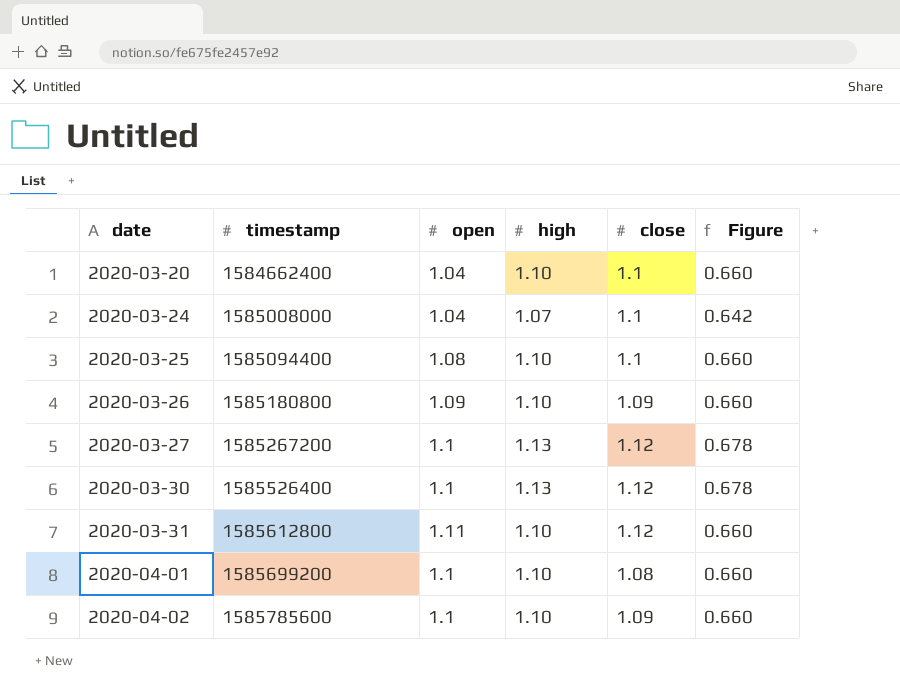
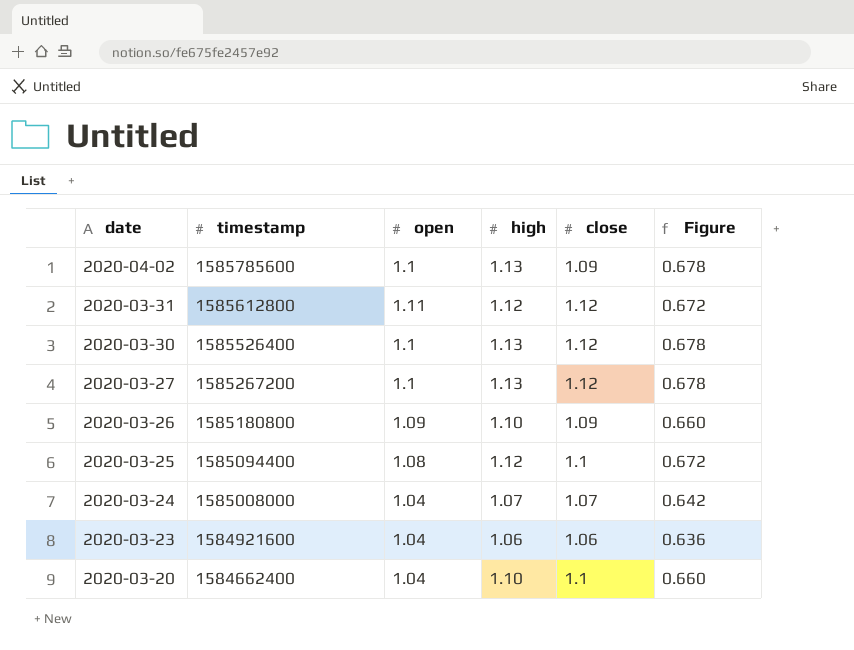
row order: date ascending -> date descending
row 2020-04-01: 1585699200 | 1.1 | 1.10 | 1.08 | 0.660 -> none
2020-04-02 | high: 1.10 -> 1.13
2020-04-02 | Figure: 0.660 -> 0.678
2020-03-31 | high: 1.10 -> 1.12
2020-03-31 | Figure: 0.660 -> 0.672
2020-03-25 | high: 1.10 -> 1.12
2020-03-25 | Figure: 0.660 -> 0.672
2020-03-24 | close: 1.1 -> 1.07
row 2020-03-23: none -> 1584921600 | 1.04 | 1.06 | 1.06 | 0.636

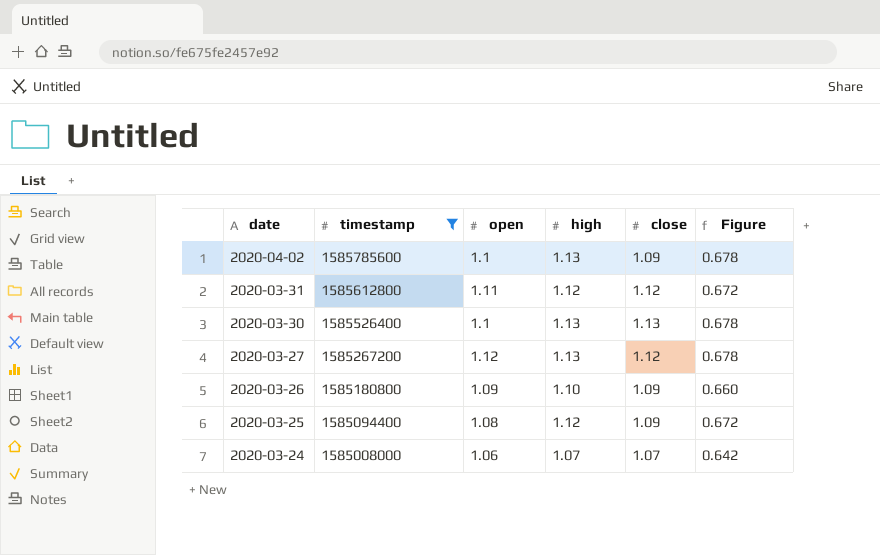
filter: none -> timestamp >= 1585008000
2020-03-30 | close: 1.12 -> 1.13
2020-03-27 | open: 1.1 -> 1.12
2020-03-25 | close: 1.1 -> 1.09
2020-03-24 | open: 1.04 -> 1.06

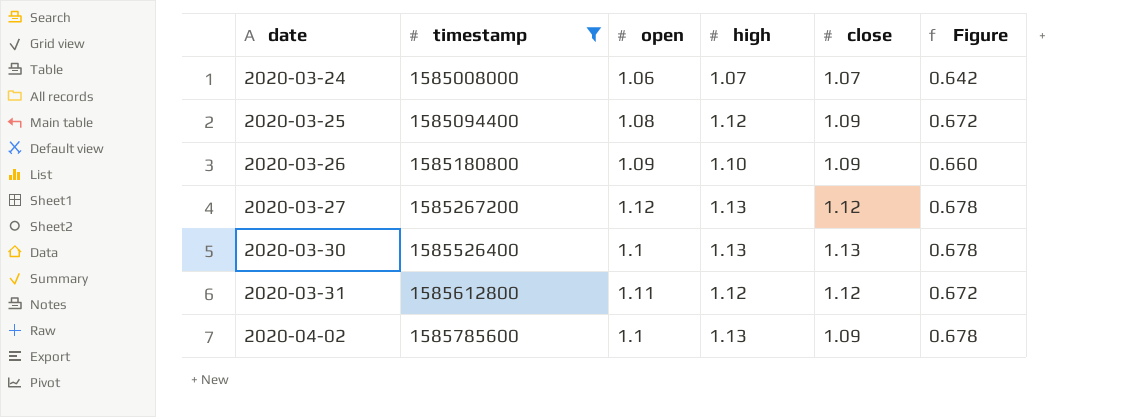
row order: date descending -> date ascending

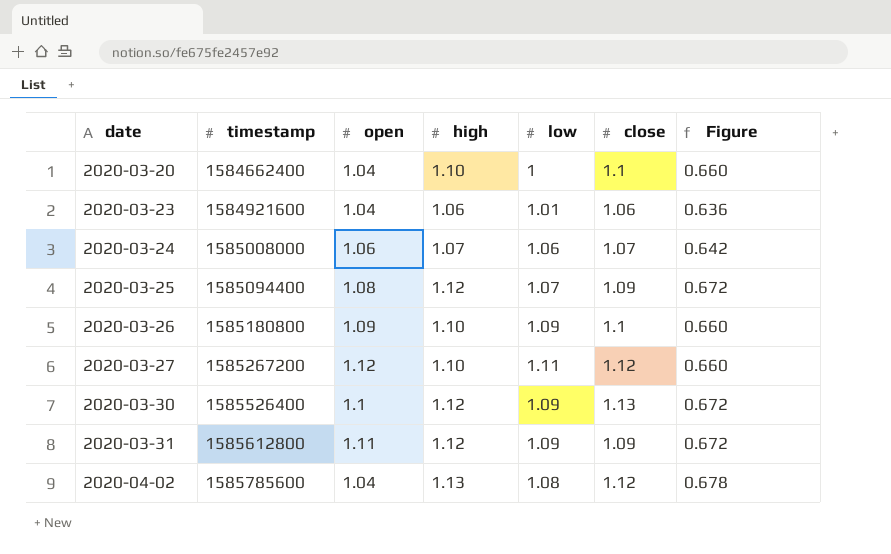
filter: timestamp >= 1585008000 -> none
column low | position: none -> 5
2020-03-26 | close: 1.09 -> 1.1
2020-03-27 | high: 1.13 -> 1.10
2020-03-27 | Figure: 0.678 -> 0.660
2020-03-30 | high: 1.13 -> 1.12
2020-03-30 | Figure: 0.678 -> 0.672
2020-03-31 | close: 1.12 -> 1.09
2020-04-02 | open: 1.1 -> 1.04
2020-04-02 | close: 1.09 -> 1.12

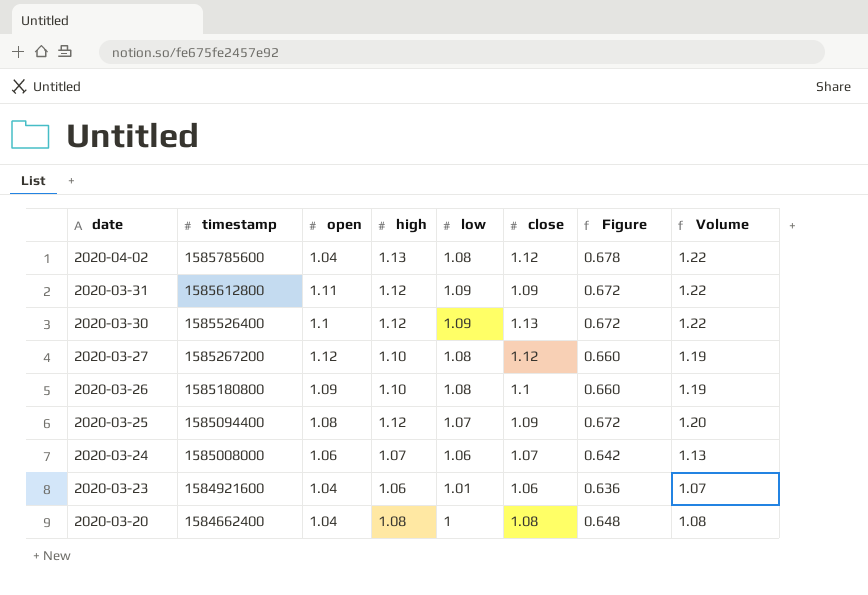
row order: date ascending -> date descending
column Volume | formula: none -> [high] * [low]
2020-03-27 | low: 1.11 -> 1.08
2020-03-26 | low: 1.09 -> 1.08
2020-03-20 | high: 1.10 -> 1.08
2020-03-20 | close: 1.1 -> 1.08
2020-03-20 | Figure: 0.660 -> 0.648

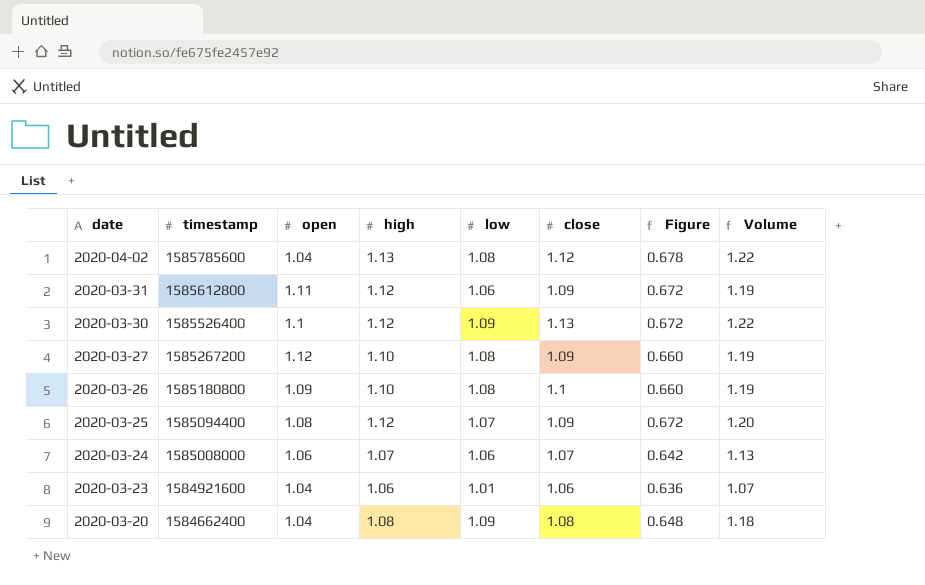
2020-03-31 | low: 1.09 -> 1.06
2020-03-31 | Volume: 1.22 -> 1.19
2020-03-27 | close: 1.12 -> 1.09
2020-03-20 | low: 1 -> 1.09
2020-03-20 | Volume: 1.08 -> 1.18

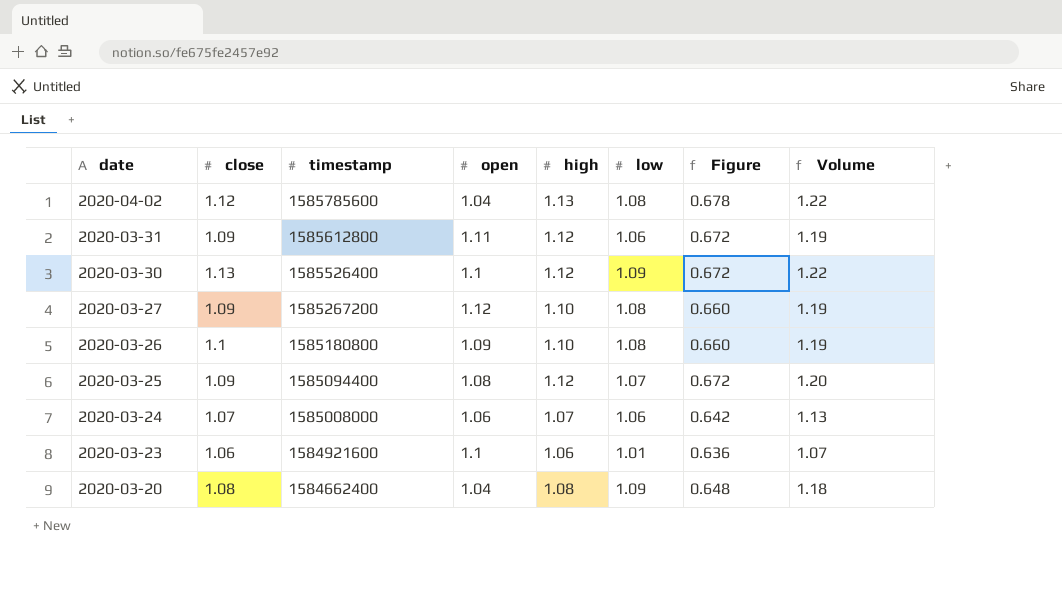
column close | position: 6 -> 2
2020-03-23 | open: 1.04 -> 1.1

